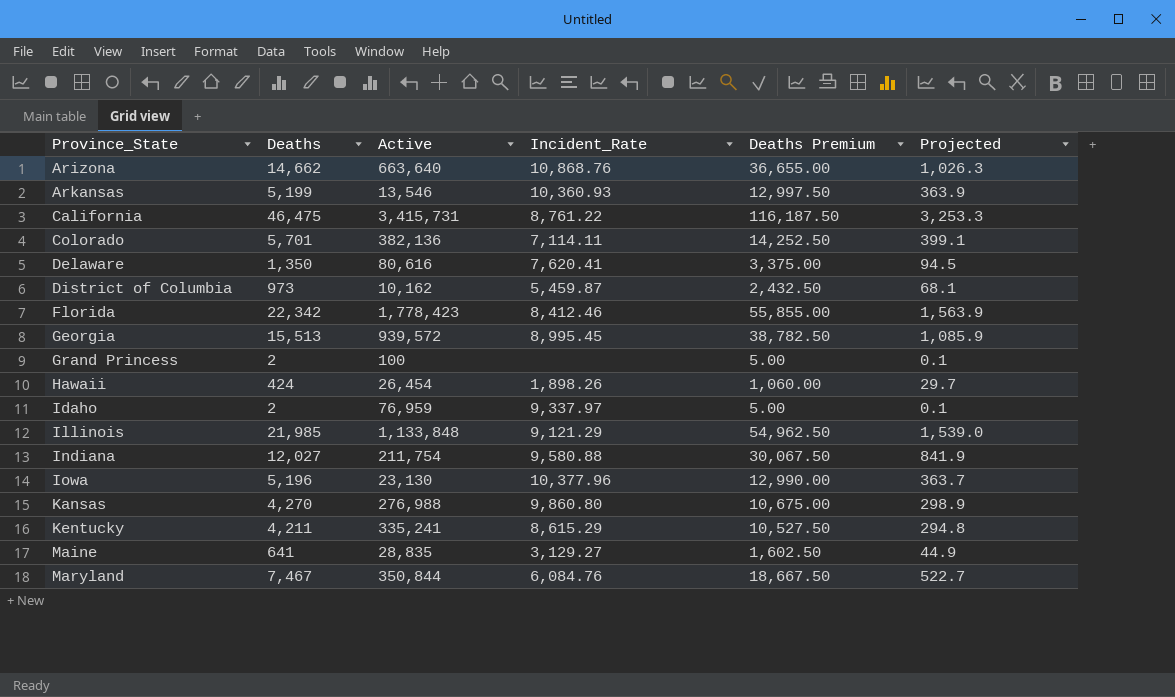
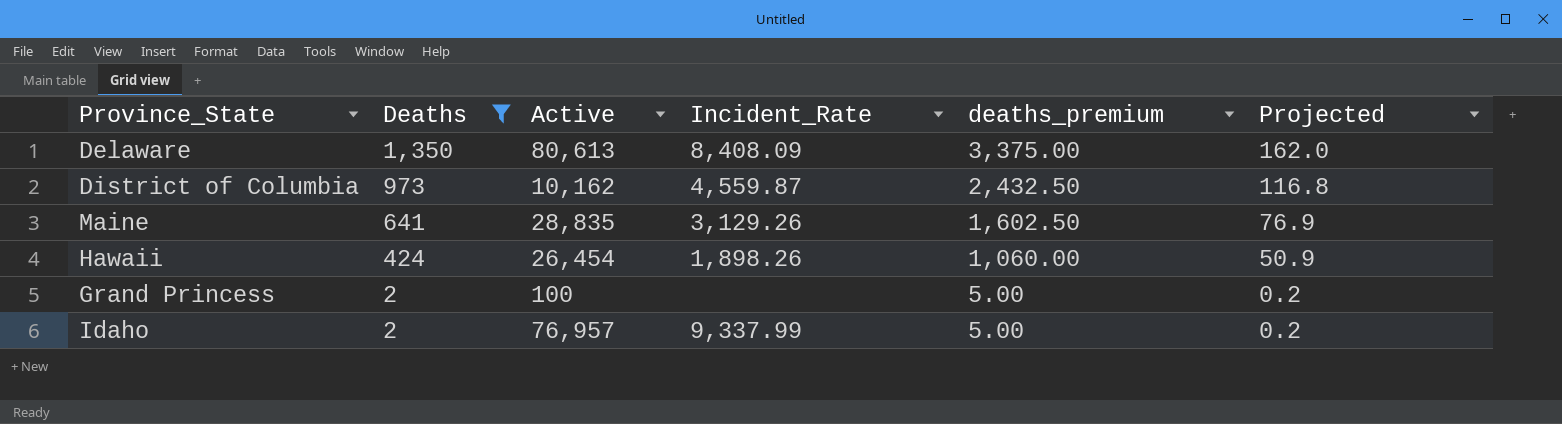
filter: none -> Deaths <= 1,350
row order: Province_State ascending -> Deaths descending
column name: Deaths Premium -> deaths_premium
column Projected | formula: [Deaths] * 0.07 -> [Deaths] * 0.12
Delaware | Active: 80,616 -> 80,613
Delaware | Incident_Rate: 7,620.41 -> 8,408.09
District of Columbia | Incident_Rate: 5,459.87 -> 4,559.87
Maine | Incident_Rate: 3,129.27 -> 3,129.26
Idaho | Active: 76,959 -> 76,957
Idaho | Incident_Rate: 9,337.97 -> 9,337.99

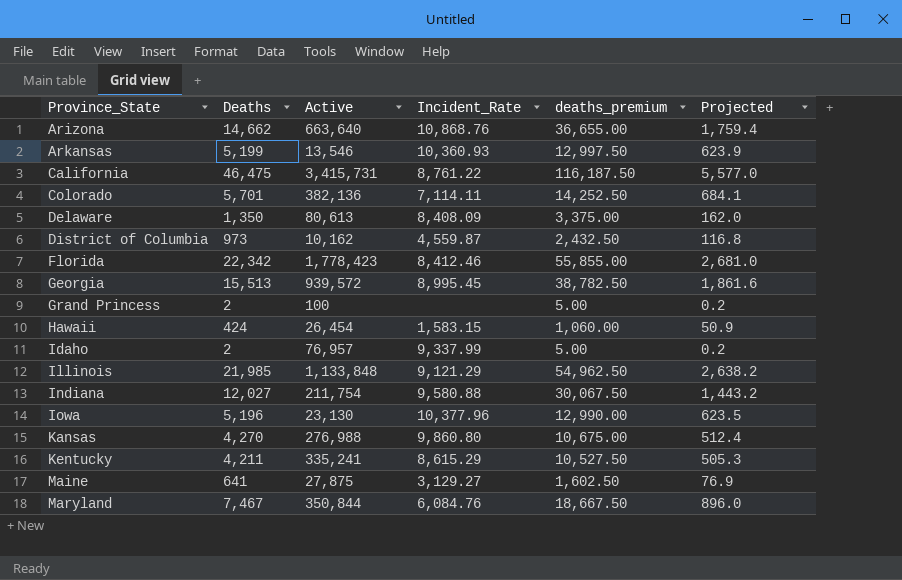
filter: Deaths <= 1,350 -> none
row order: Deaths descending -> Province_State ascending
Hawaii | Incident_Rate: 1,898.26 -> 1,583.15
Maine | Active: 28,835 -> 27,875
Maine | Incident_Rate: 3,129.26 -> 3,129.27

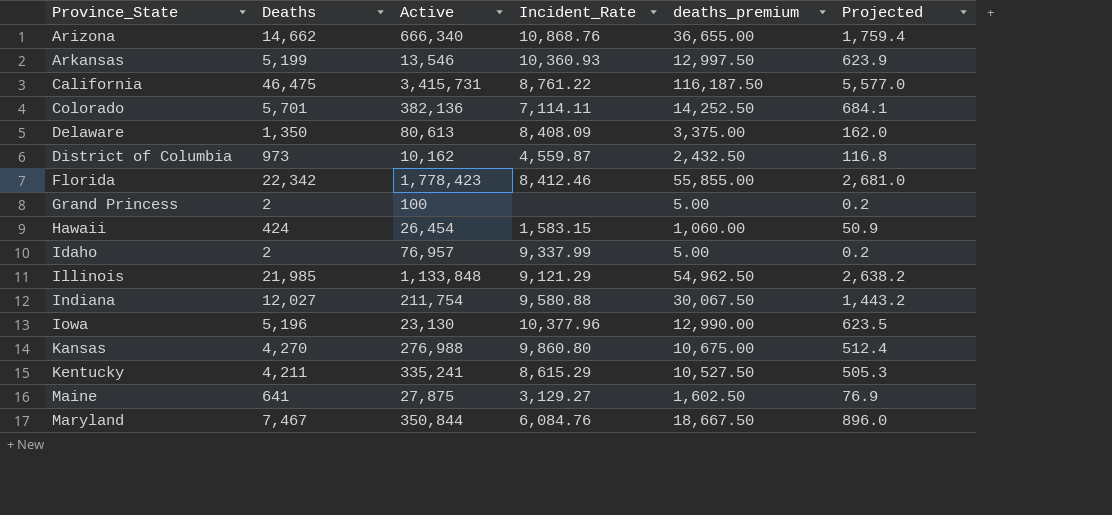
row Georgia: 15,513 | 939,572 | 8,995.45 | 38,782.50 | 1,861.6 -> none
Arizona | Active: 663,640 -> 666,340

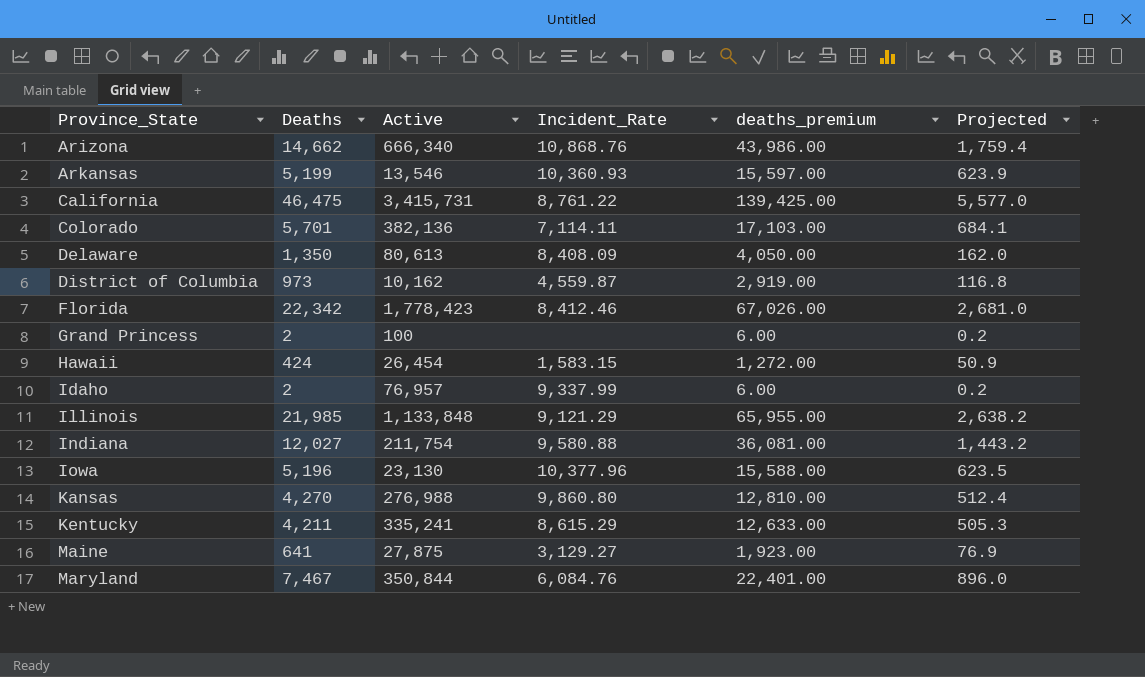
column deaths_premium | formula: [Deaths] * 2.5 -> [Deaths] * 3

